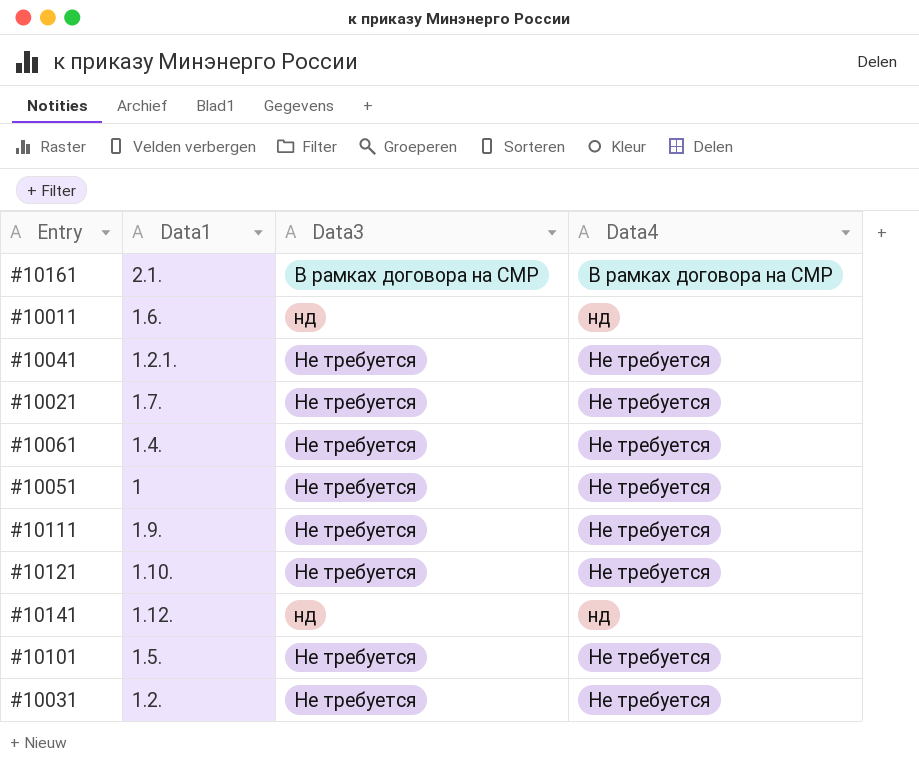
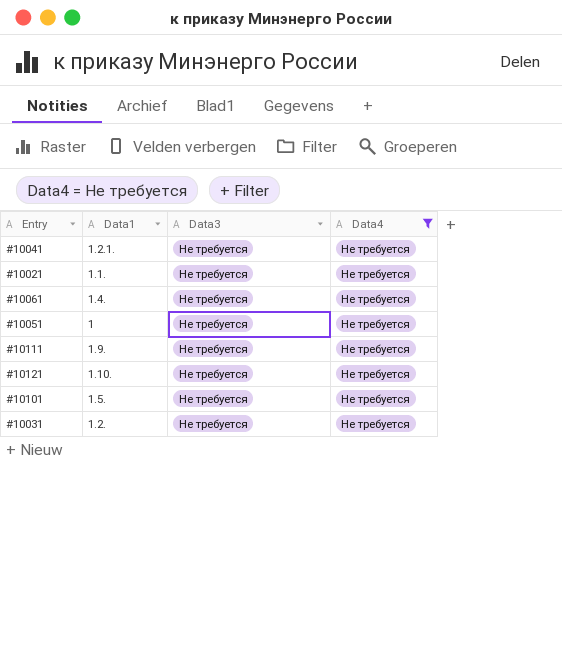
filter: none -> Data4 = Не требуется
#10021 | Data1: 1.7. -> 1.1.

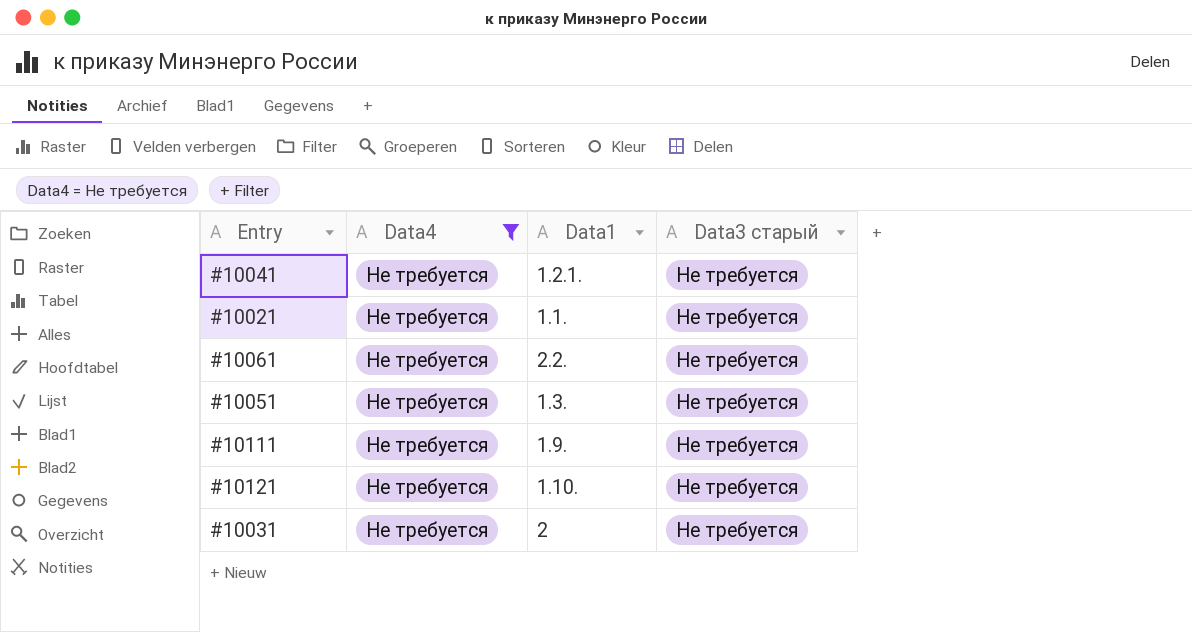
column Data4 | position: 4 -> 2
column name: Data3 -> Data3 старый
row #10101: 1.5. | Не требуется | Не требуется -> none
#10061 | Data1: 1.4. -> 2.2.
#10051 | Data1: 1 -> 1.3.
#10031 | Data1: 1.2. -> 2

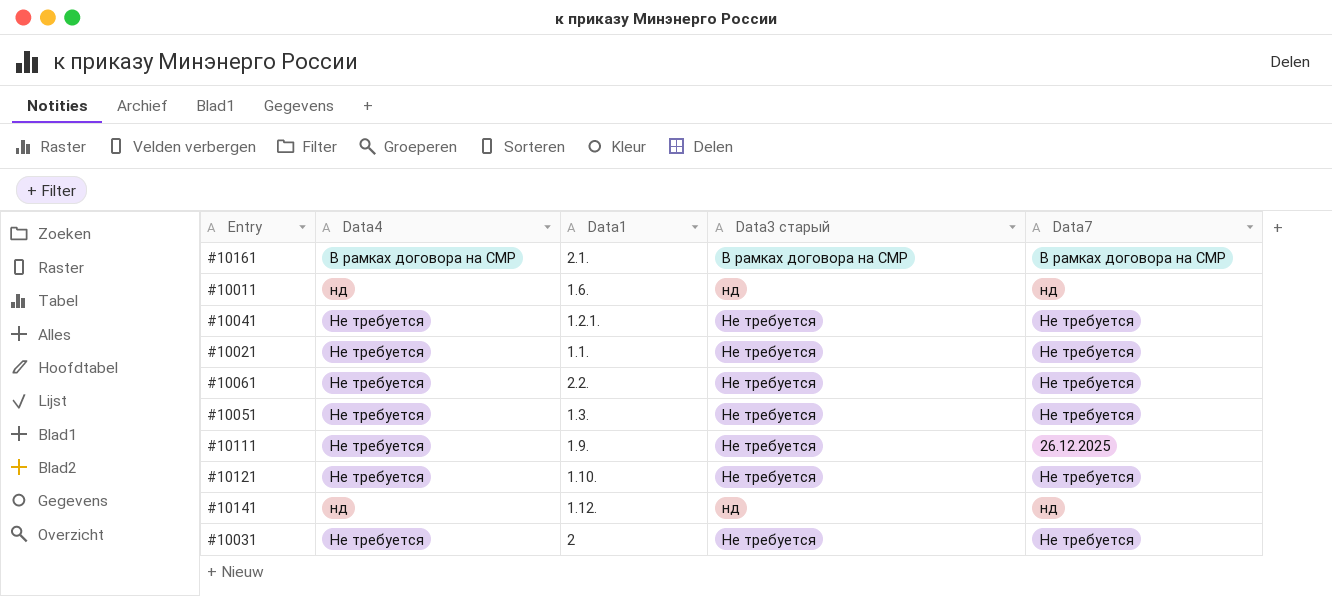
filter: Data4 = Не требуется -> none
column Data7 | position: none -> 5

